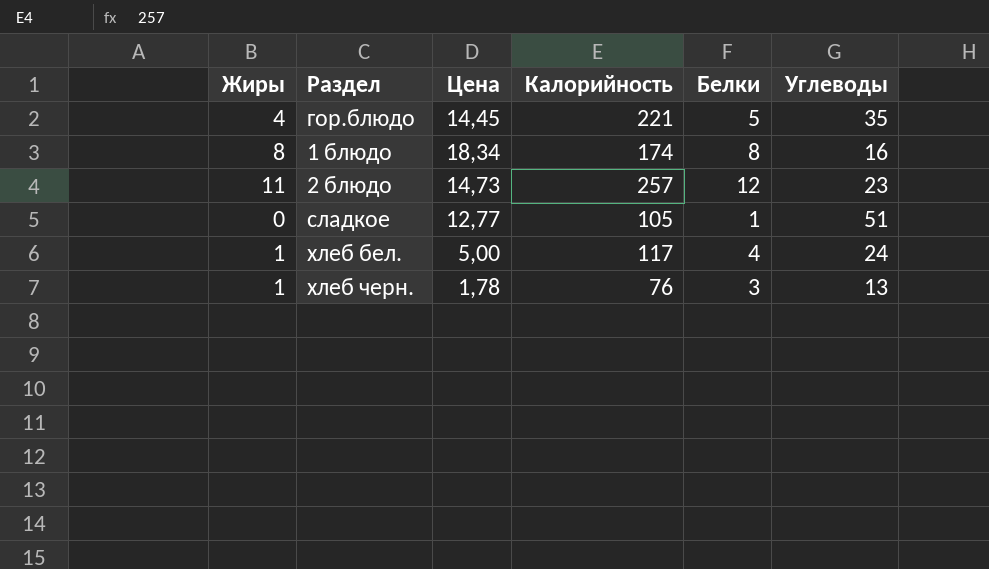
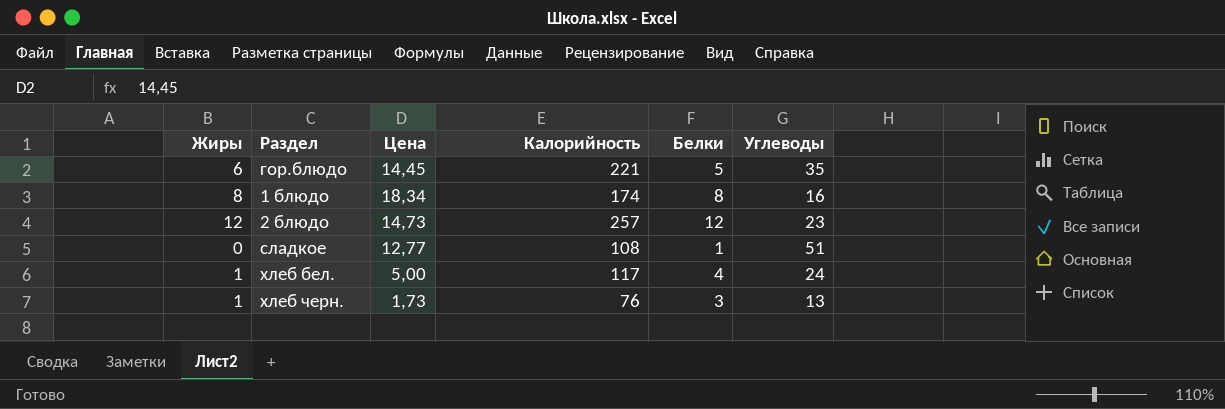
гор.блюдо | Жиры: 4 -> 6
2 блюдо | Жиры: 11 -> 12
сладкое | Калорийность: 105 -> 108
хлеб черн. | Цена: 1,78 -> 1,73

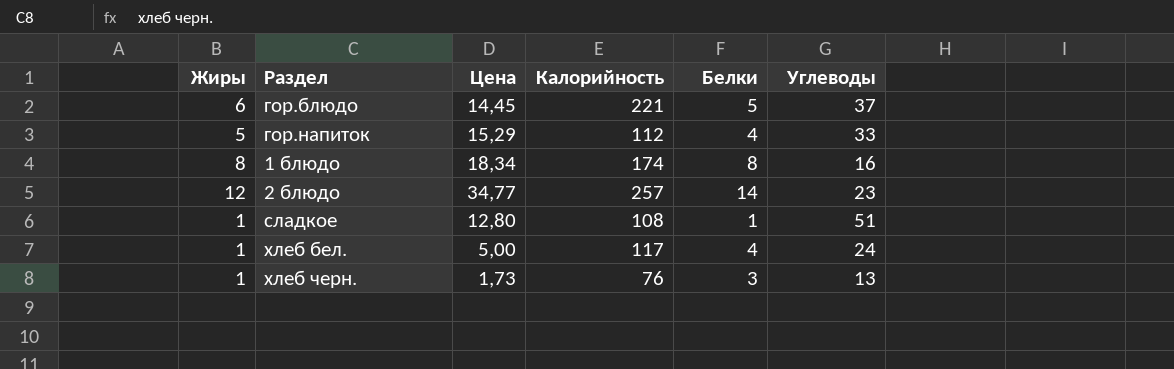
гор.блюдо | Углеводы: 35 -> 37
row гор.напиток: none -> 5 | 15,29 | 112 | 4 | 33
2 блюдо | Цена: 14,73 -> 34,77
2 блюдо | Белки: 12 -> 14
сладкое | Жиры: 0 -> 1
сладкое | Цена: 12,77 -> 12,80

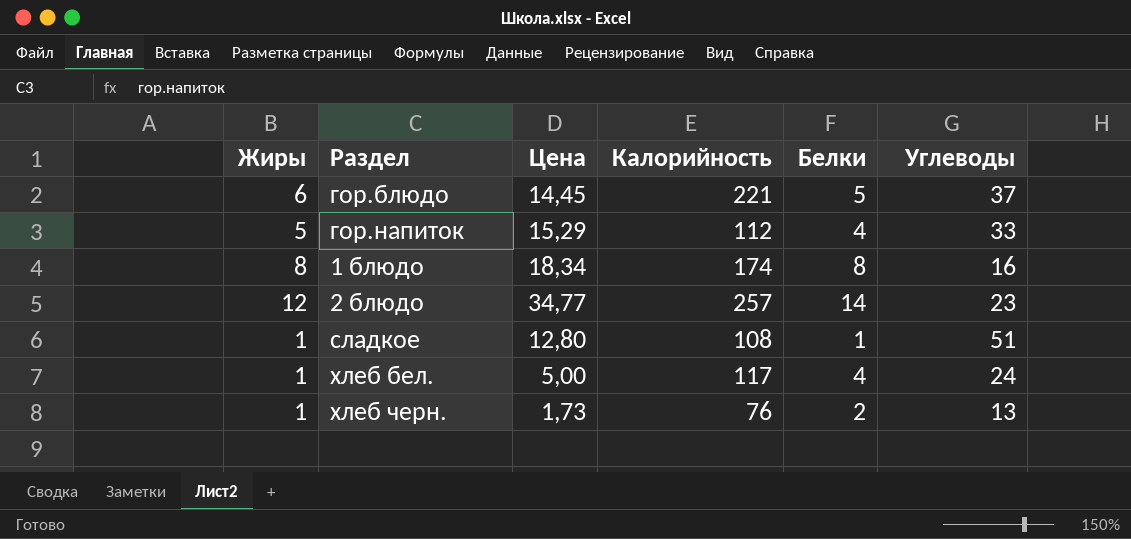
хлеб черн. | Белки: 3 -> 2

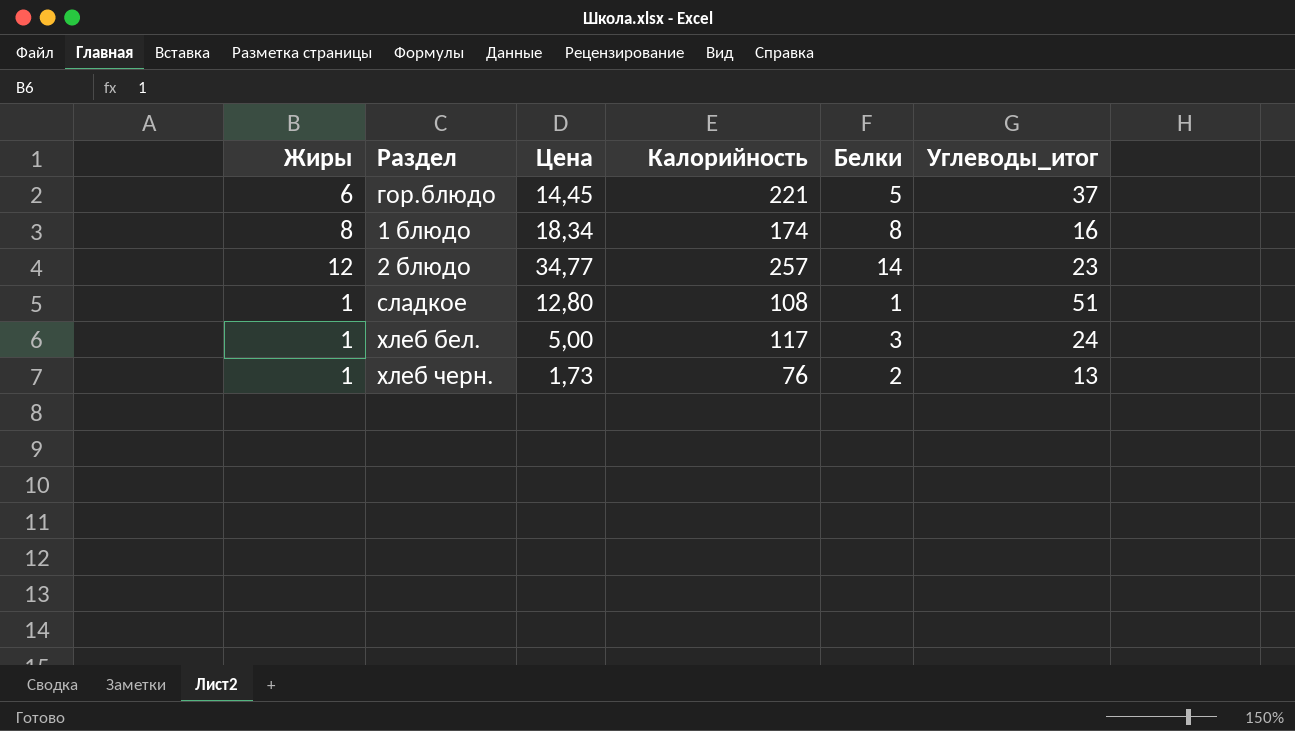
column name: Углеводы -> Углеводы_итог
row гор.напиток: 5 | 15,29 | 112 | 4 | 33 -> none
хлеб бел. | Белки: 4 -> 3

